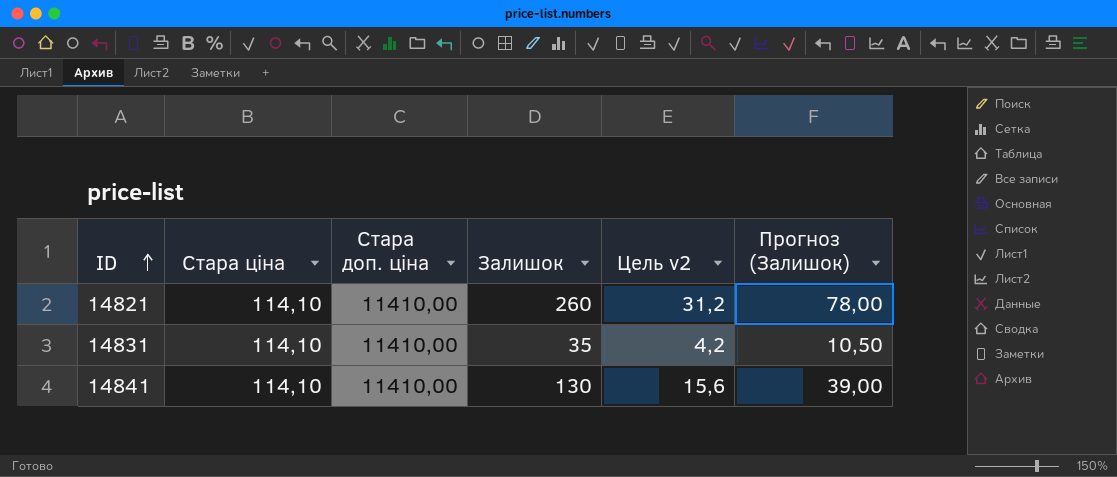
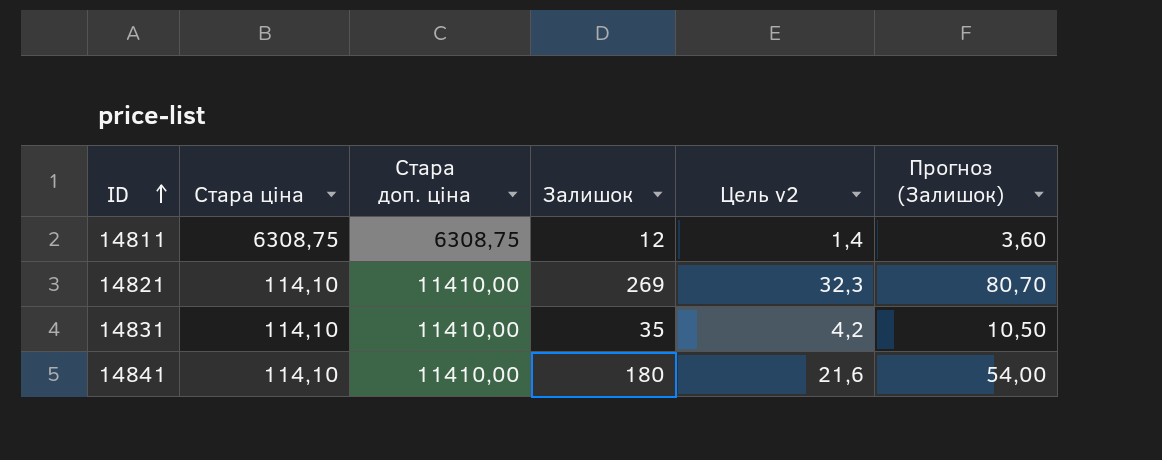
row 14811: none -> 6308,75 | 6308,75 | 12 | 1,4 | 3,60
14821 | Залишок: 260 -> 269
14821 | Цель v2: 31,2 -> 32,3
14821 | Прогноз (Залишок): 78,00 -> 80,70
14841 | Залишок: 130 -> 180
14841 | Цель v2: 15,6 -> 21,6
14841 | Прогноз (Залишок): 39,00 -> 54,00

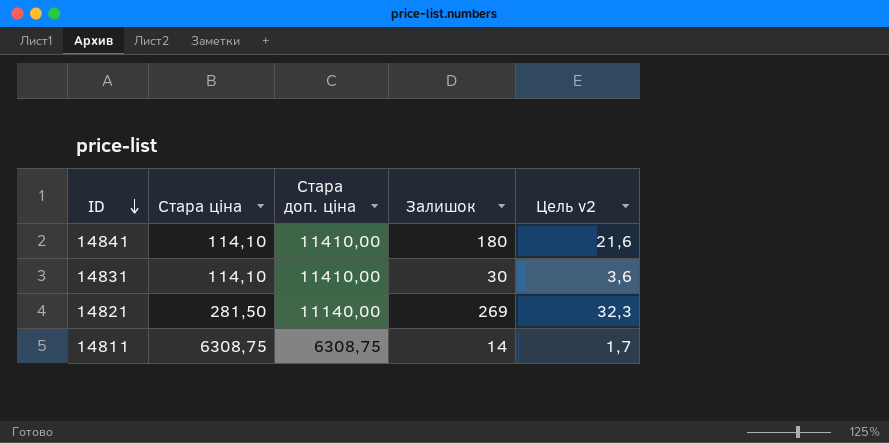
row order: ID ascending -> ID descending
column Прогноз (Залишок) | formula: [Залишок] * 0,3 -> none
14831 | Залишок: 35 -> 30
14831 | Цель v2: 4,2 -> 3,6
14821 | Стара ціна: 114,10 -> 281,50
14821 | Стара доп. ціна: 11410,00 -> 11140,00
14811 | Залишок: 12 -> 14
14811 | Цель v2: 1,4 -> 1,7

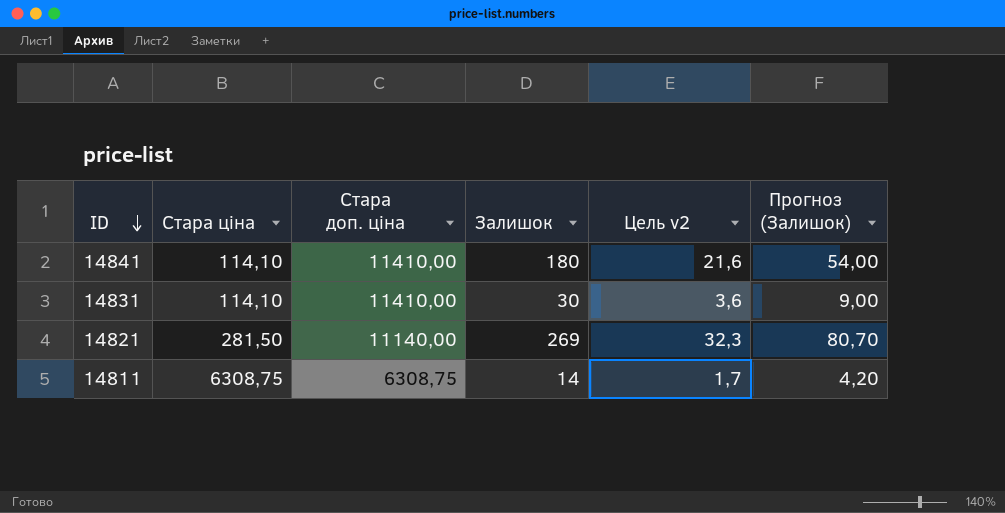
column Прогноз (Залишок) | formula: none -> [Залишок] * 0,3

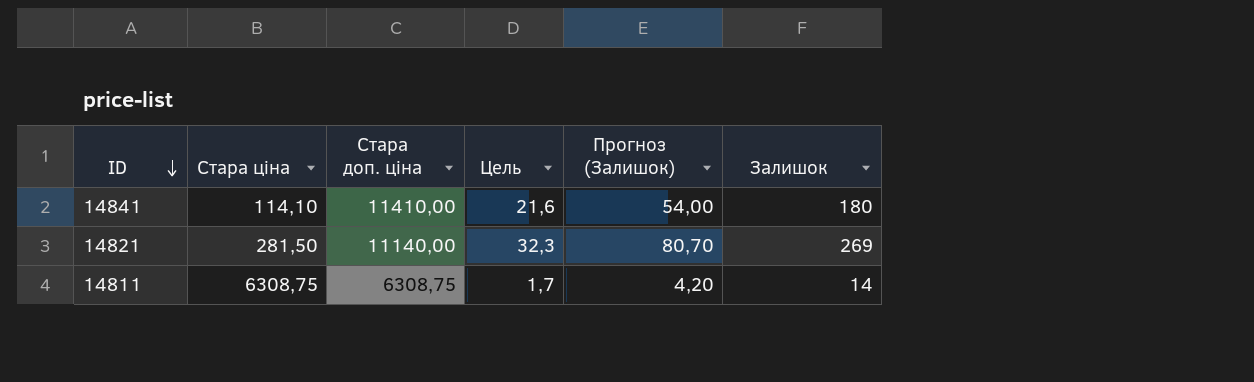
column name: Цель v2 -> Цель
column Залишок | position: 4 -> 6
row 14831: 114,10 | 11410,00 | 30 | 3,6 | 9,00 -> none

